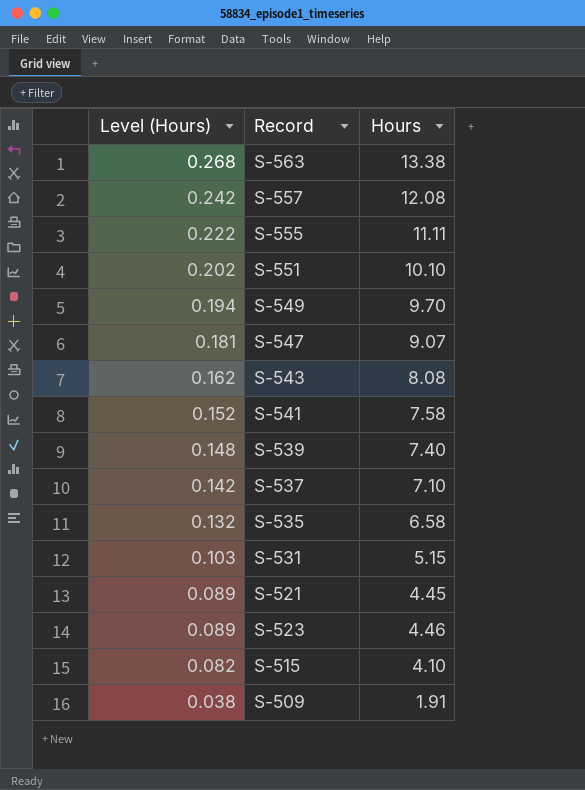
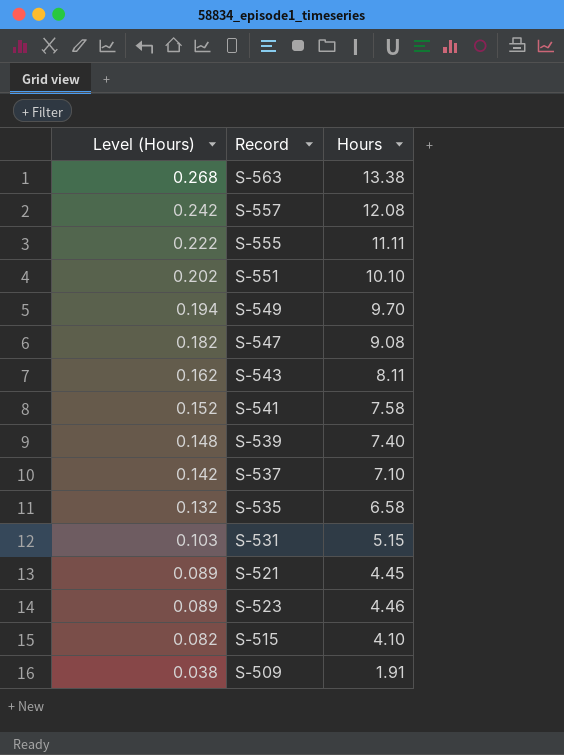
S-547 | Level (Hours): 0.181 -> 0.182
S-547 | Hours: 9.07 -> 9.08
S-543 | Hours: 8.08 -> 8.11

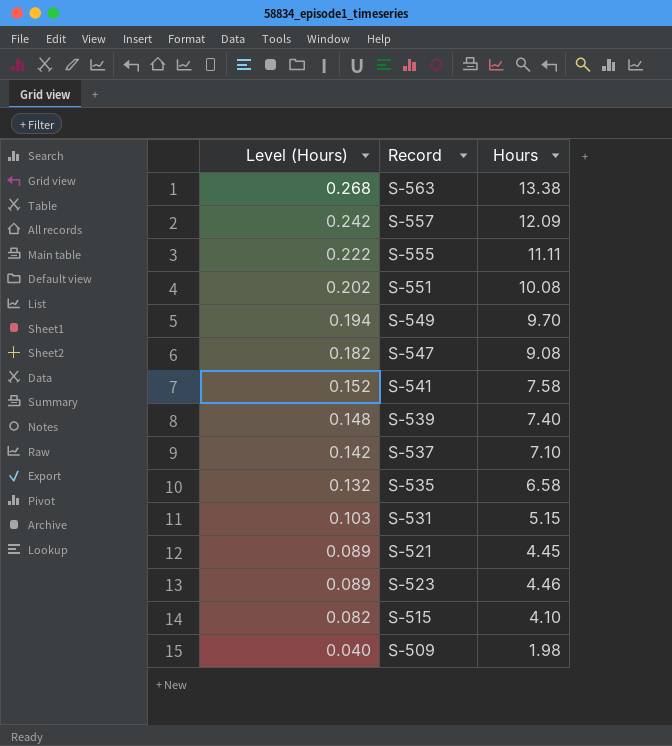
row S-543: 0.162 | 8.11 -> none
S-557 | Hours: 12.08 -> 12.09
S-551 | Hours: 10.10 -> 10.08
S-509 | Level (Hours): 0.038 -> 0.040
S-509 | Hours: 1.91 -> 1.98

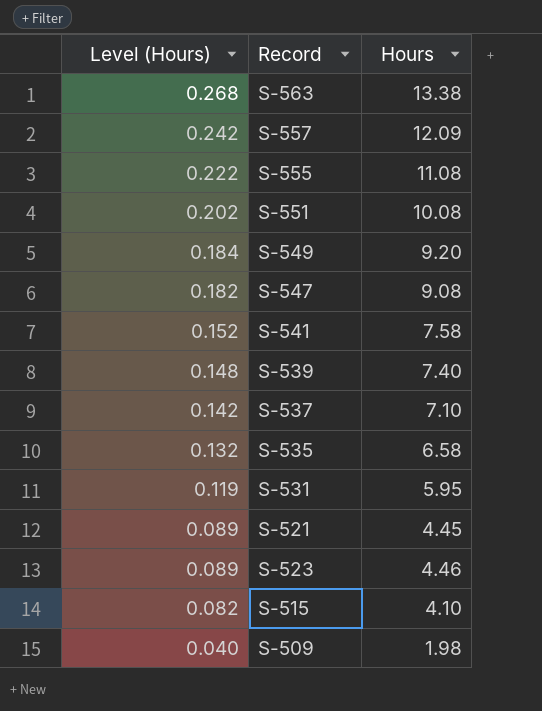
S-555 | Hours: 11.11 -> 11.08
S-549 | Level (Hours): 0.194 -> 0.184
S-549 | Hours: 9.70 -> 9.20
S-531 | Level (Hours): 0.103 -> 0.119
S-531 | Hours: 5.15 -> 5.95

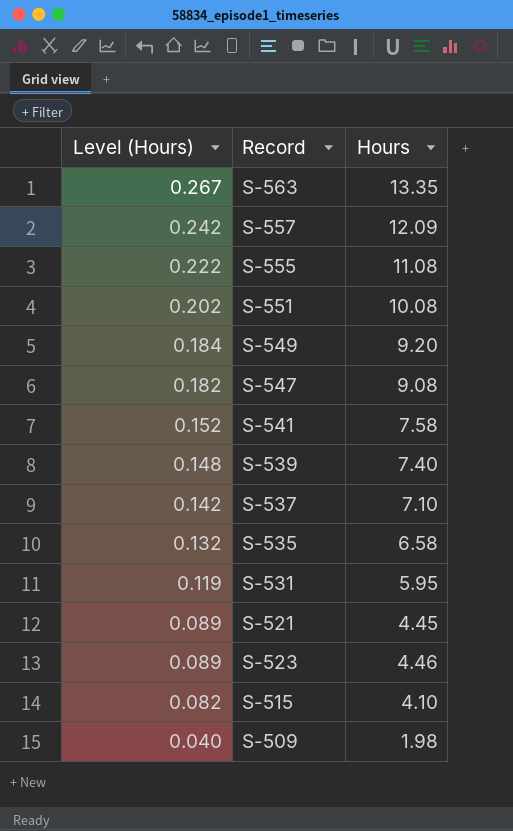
S-563 | Level (Hours): 0.268 -> 0.267
S-563 | Hours: 13.38 -> 13.35

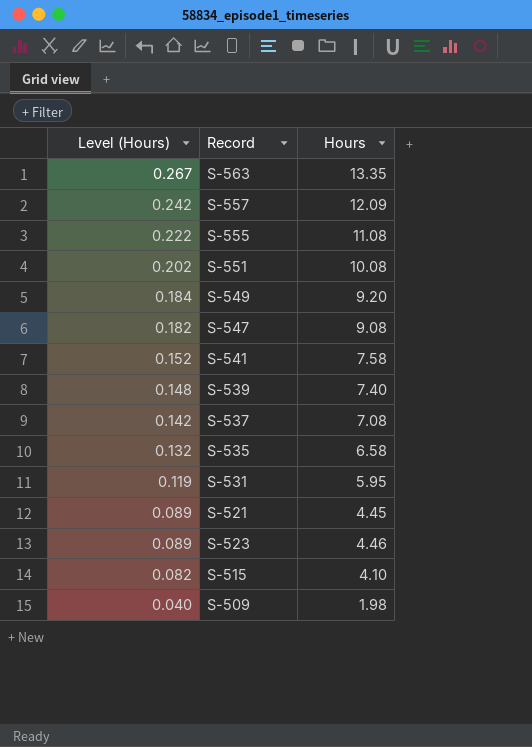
S-537 | Hours: 7.10 -> 7.08

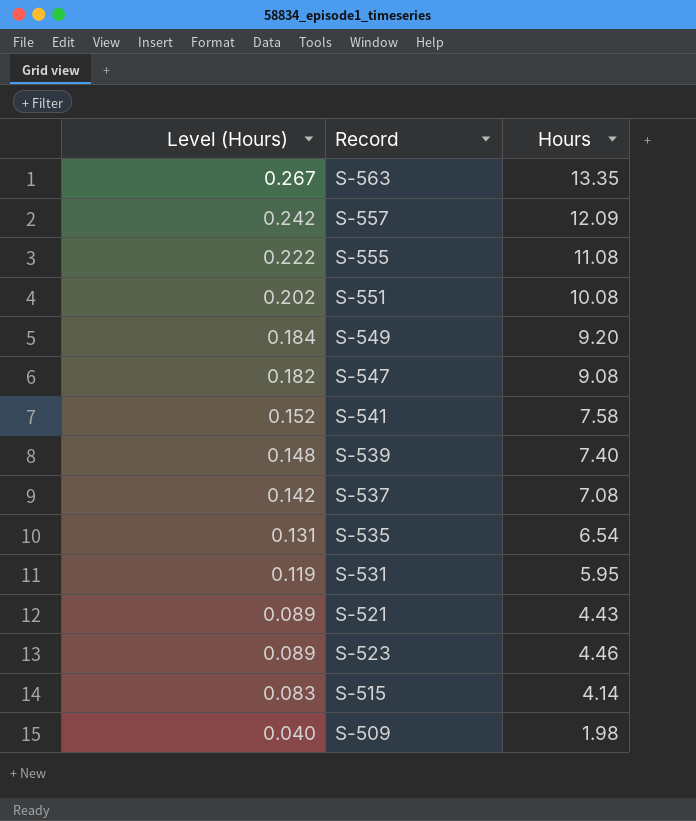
S-535 | Level (Hours): 0.132 -> 0.131
S-535 | Hours: 6.58 -> 6.54
S-521 | Hours: 4.45 -> 4.43
S-515 | Level (Hours): 0.082 -> 0.083
S-515 | Hours: 4.10 -> 4.14

